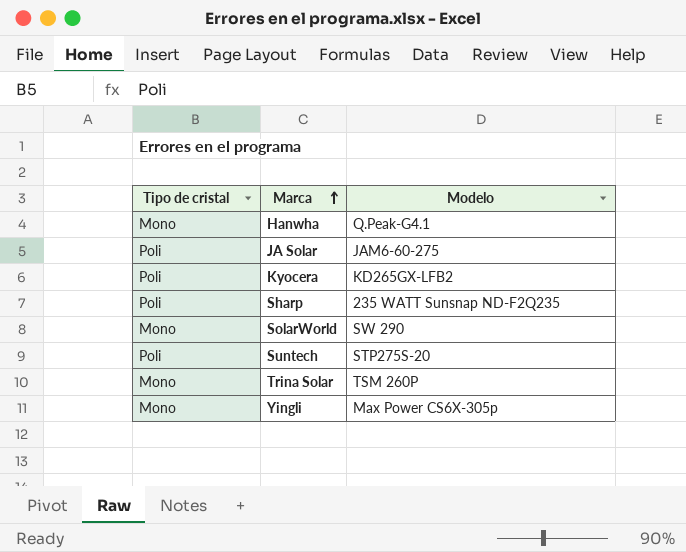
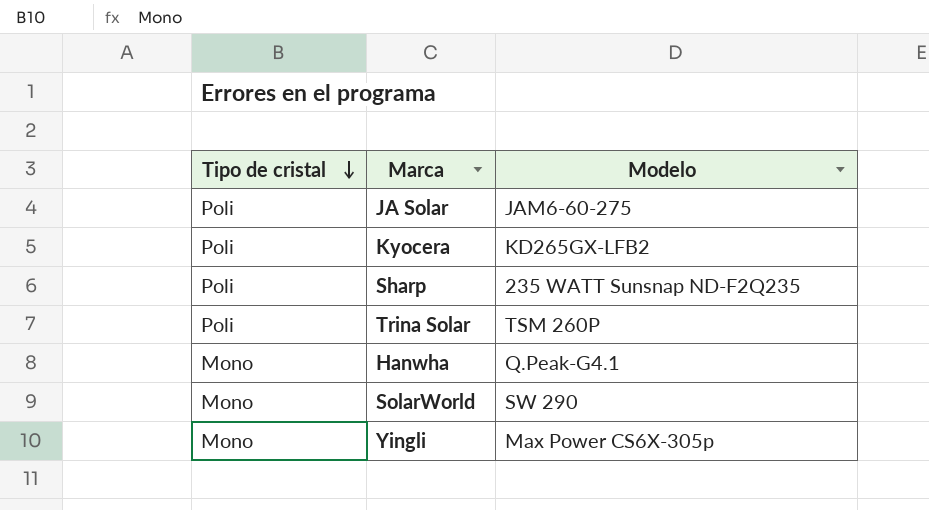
row order: Marca ascending -> Tipo de cristal descending
row Suntech: Poli | STP275S-20 -> none
Trina Solar | Tipo de cristal: Mono -> Poli

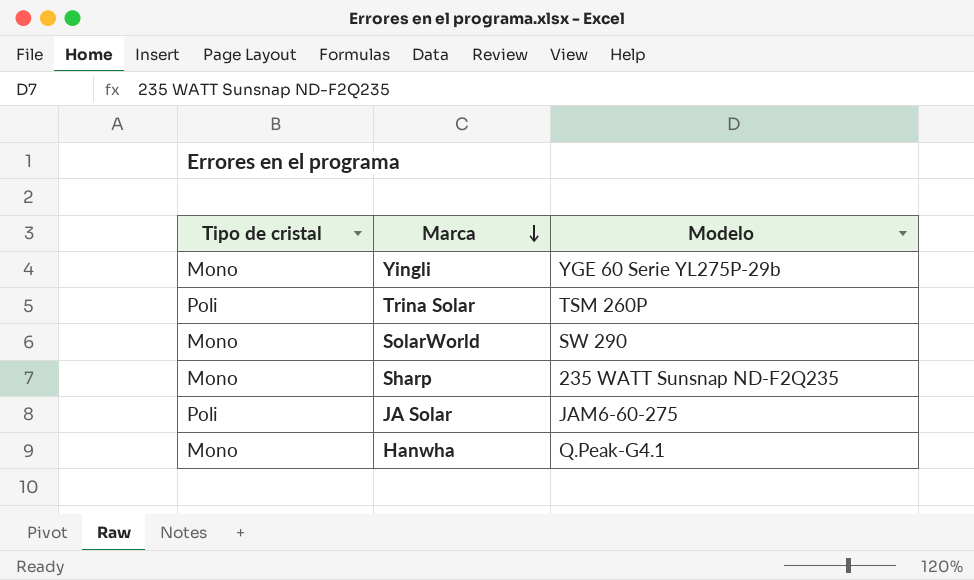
row order: Tipo de cristal descending -> Marca descending
row Kyocera: Poli | KD265GX-LFB2 -> none
Yingli | Modelo: Max Power CS6X-305p -> YGE 60 Serie YL275P-29b
Sharp | Tipo de cristal: Poli -> Mono

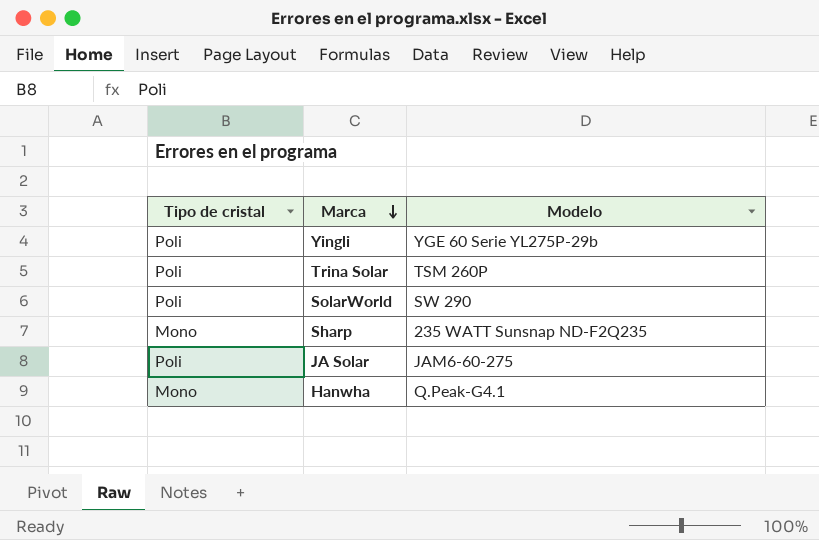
Yingli | Tipo de cristal: Mono -> Poli
SolarWorld | Tipo de cristal: Mono -> Poli

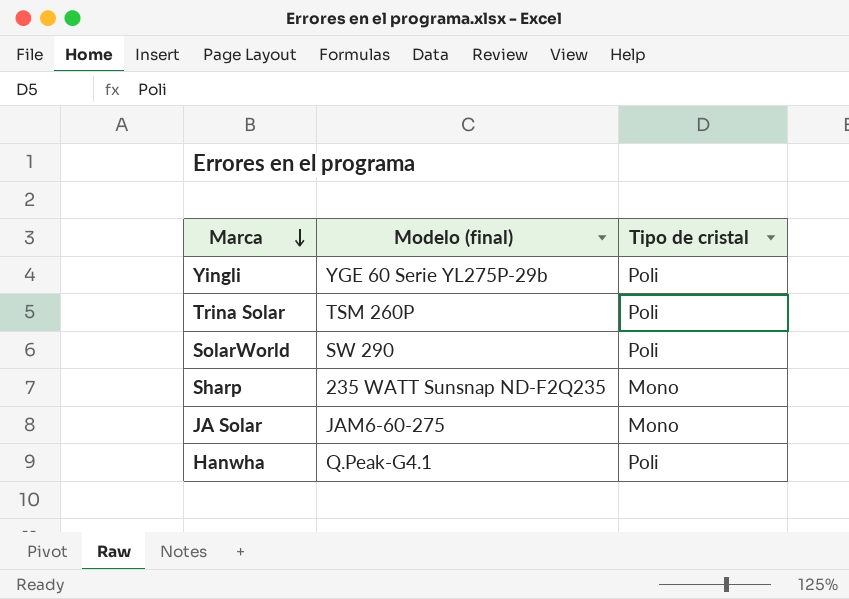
column name: Modelo -> Modelo (final)
column Tipo de cristal | position: 1 -> 3
JA Solar | Tipo de cristal: Poli -> Mono
Hanwha | Tipo de cristal: Mono -> Poli

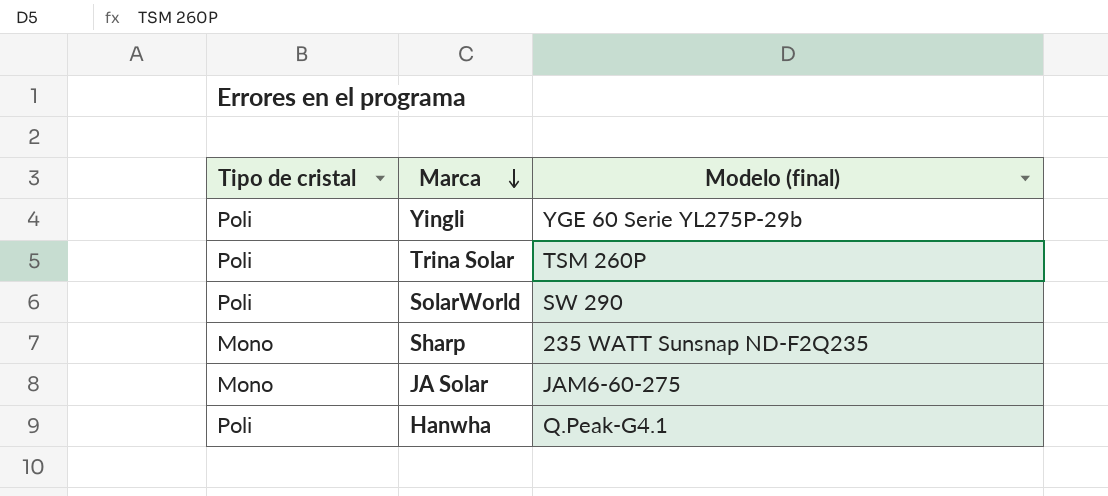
column Tipo de cristal | position: 3 -> 1

